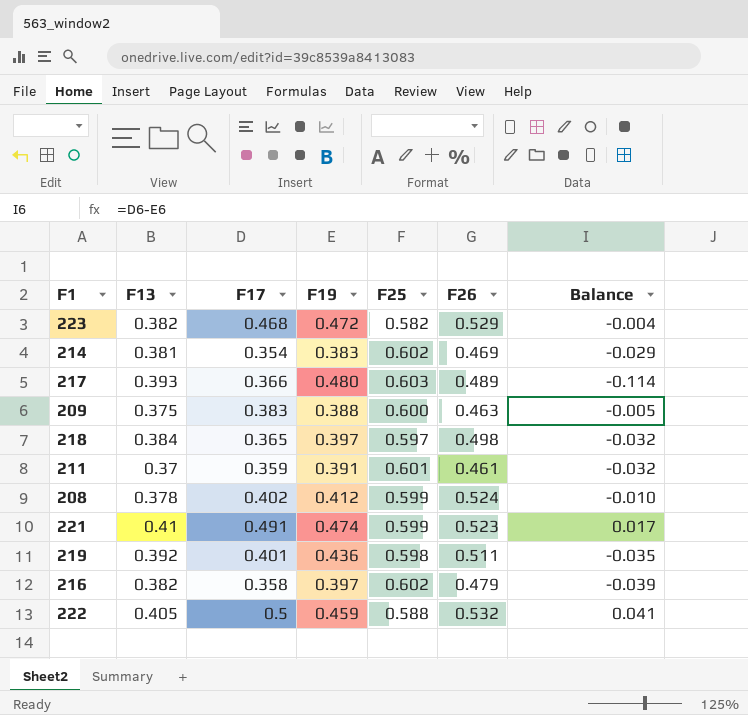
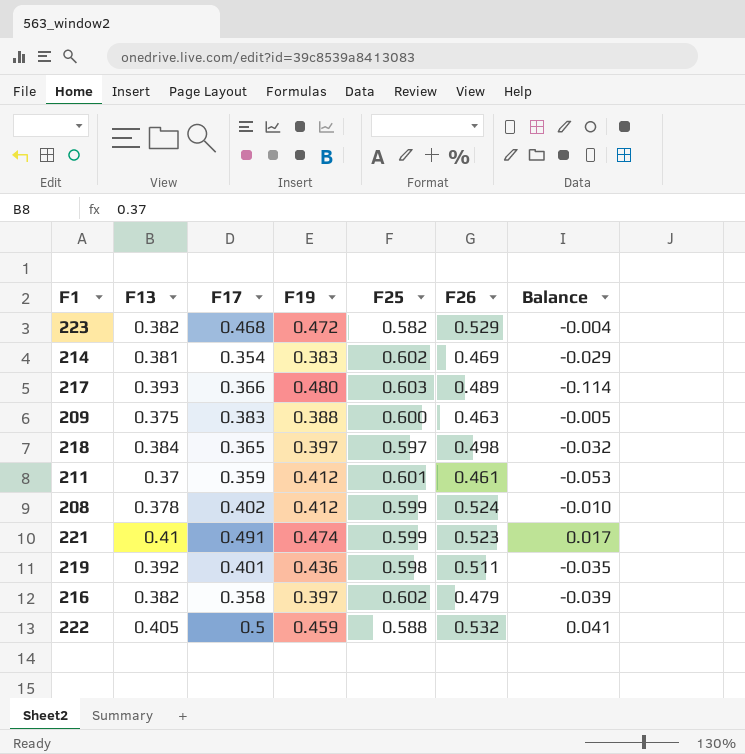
211 | F19: 0.391 -> 0.412
211 | Balance: -0.032 -> -0.053

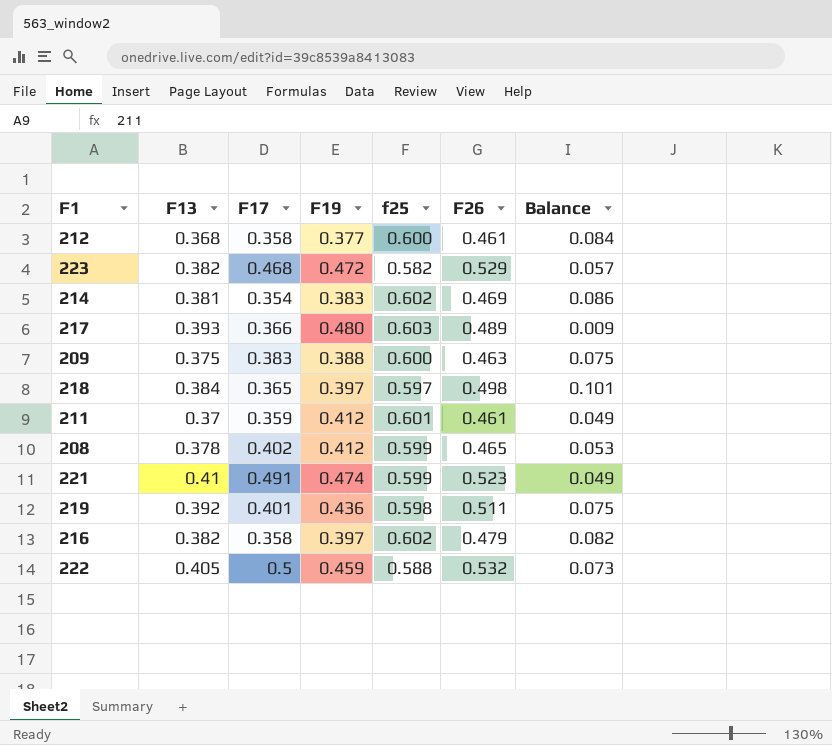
column name: F25 -> f25
column Balance | formula: [F17] - [F19] -> [F26] - [F19]
row 212: none -> 0.368 | 0.358 | 0.377 | 0.600 | 0.461 | 0.084
208 | F26: 0.524 -> 0.465

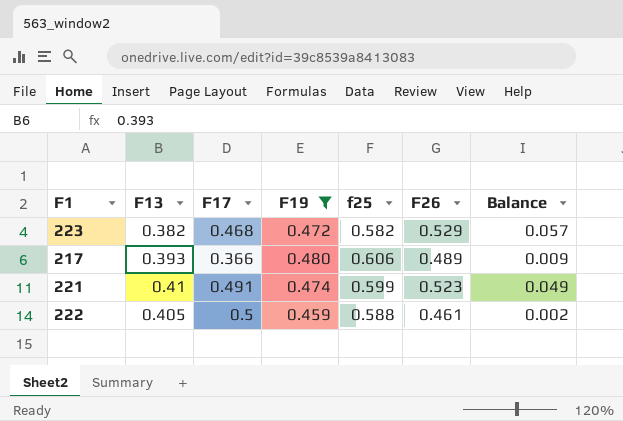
filter: none -> F19 >= 0.459
217 | f25: 0.603 -> 0.606
222 | F26: 0.532 -> 0.461
222 | Balance: 0.073 -> 0.002

